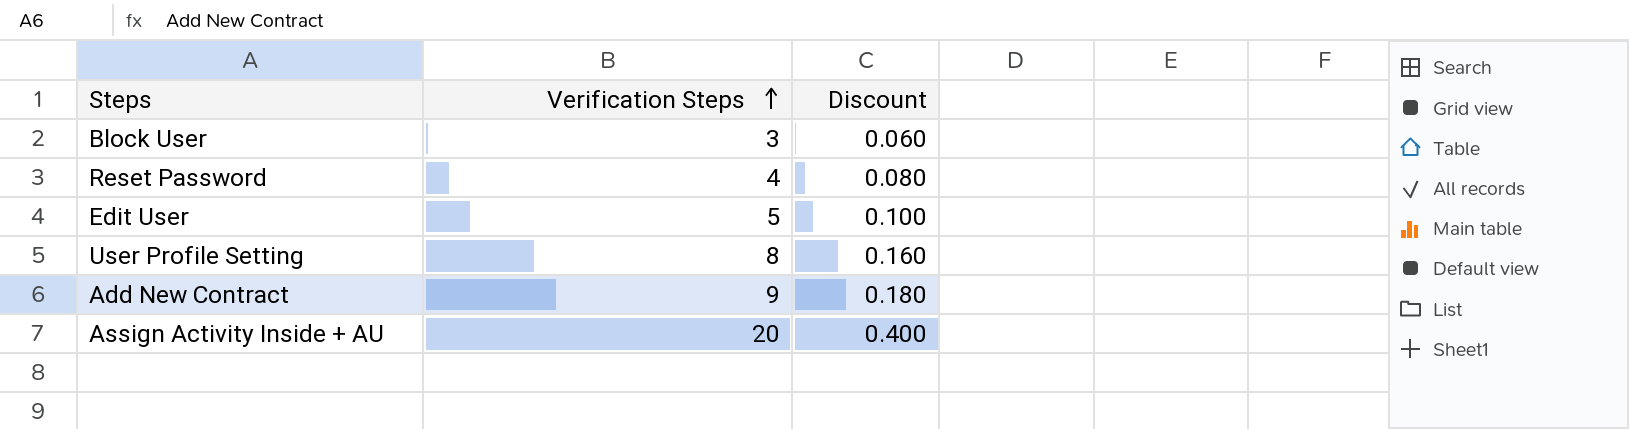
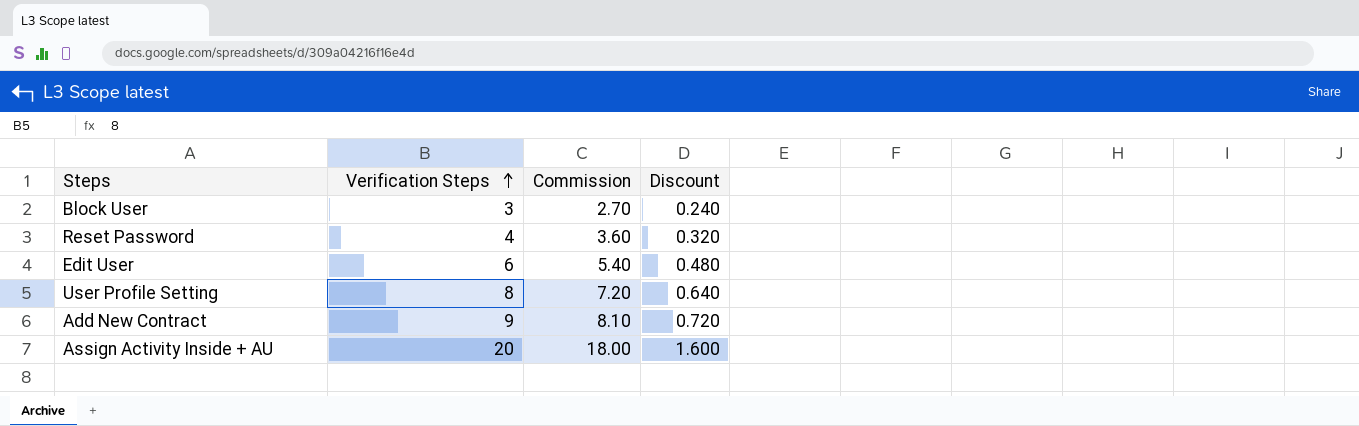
column Commission | formula: none -> [Verification Steps] * 0.9
column Discount | formula: [Verification Steps] * 0.02 -> [Verification Steps] * 0.08
Edit User | Verification Steps: 5 -> 6

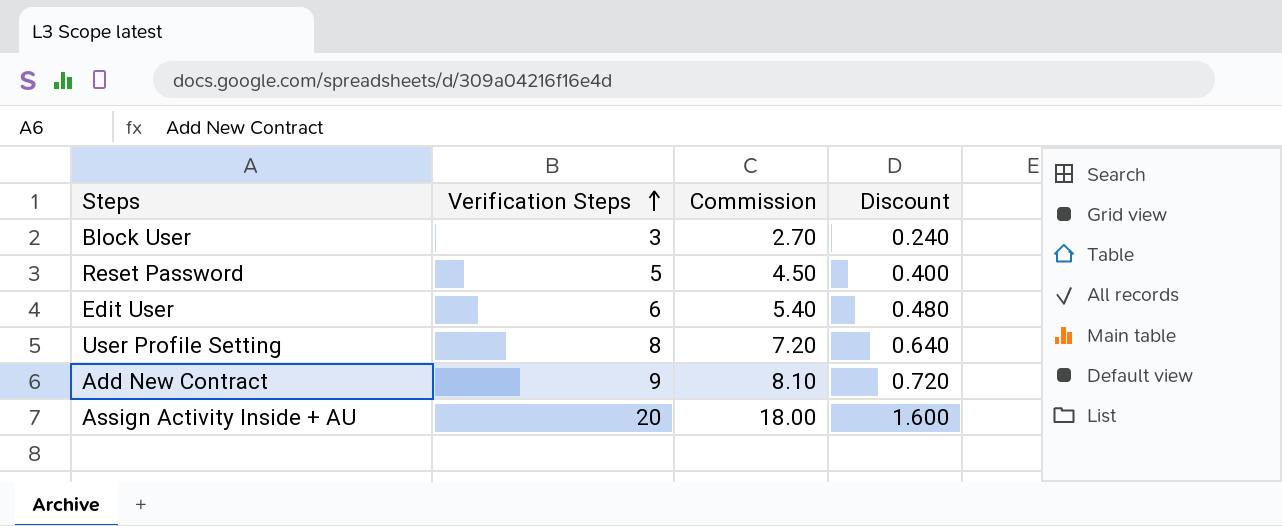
Reset Password | Verification Steps: 4 -> 5
Reset Password | Commission: 3.60 -> 4.50
Reset Password | Discount: 0.320 -> 0.400

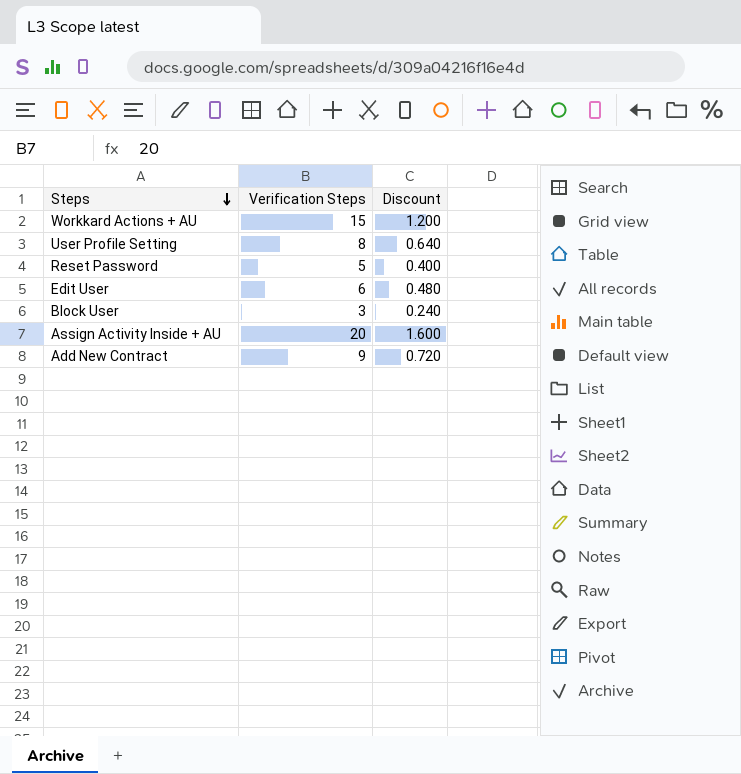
row order: Verification Steps ascending -> Steps descending
column Commission | formula: [Verification Steps] * 0.9 -> none
row Workkard Actions + AU: none -> 15 | 1.200

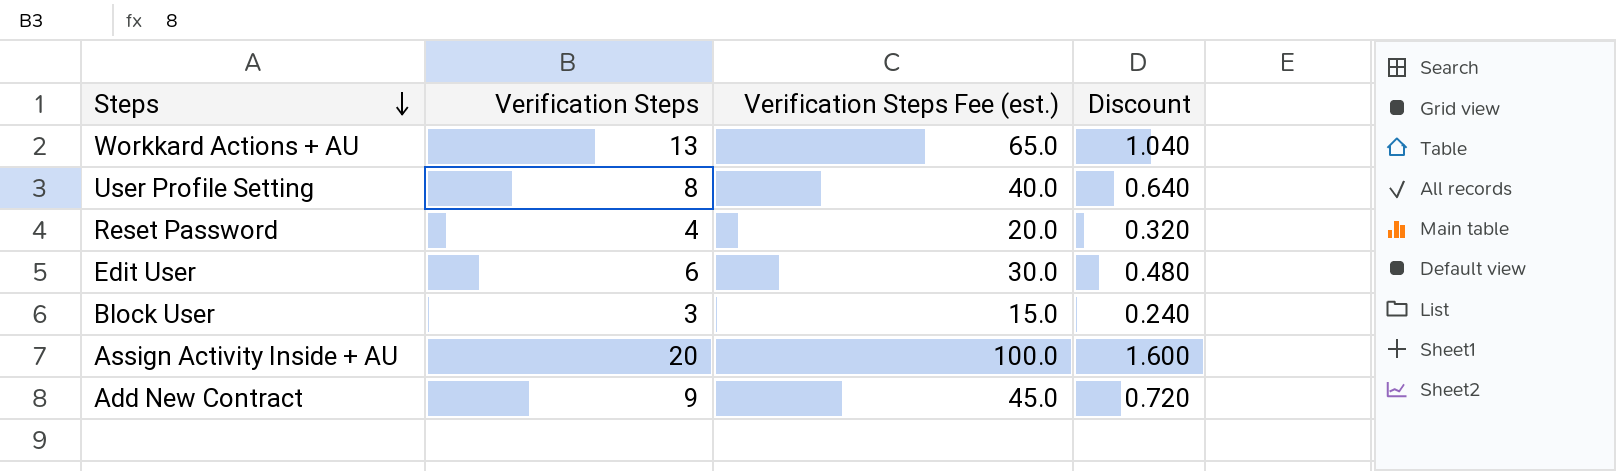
column Verification Steps Fee (est.) | formula: none -> [Verification Steps] * 5
Workkard Actions + AU | Verification Steps: 15 -> 13
Workkard Actions + AU | Discount: 1.200 -> 1.040
Reset Password | Verification Steps: 5 -> 4
Reset Password | Discount: 0.400 -> 0.320

